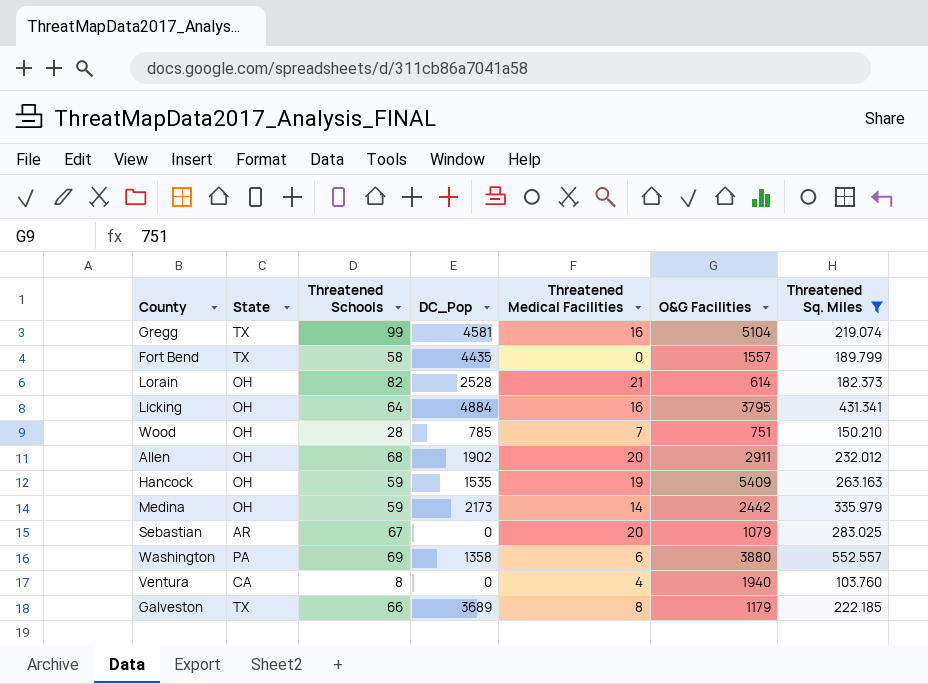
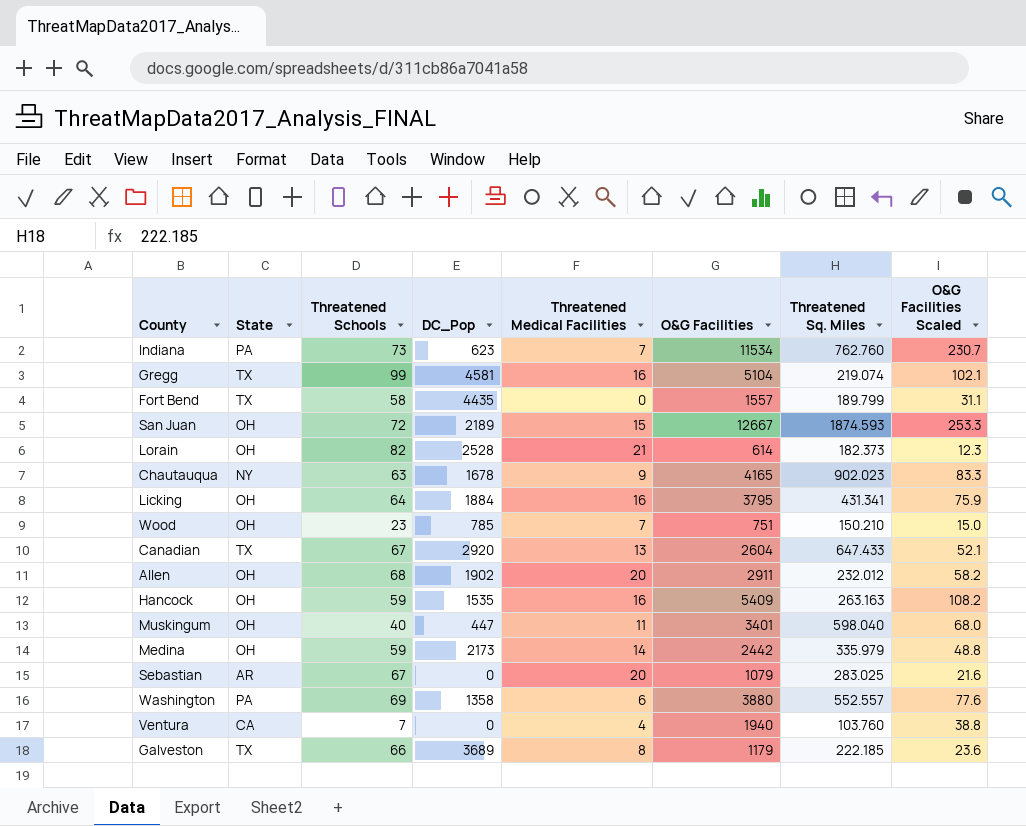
filter: Threatened Sq. Miles <= 552.557 -> none
column O&G Facilities Scaled | formula: none -> [O&G Facilities] * 0.02
Licking | DC_Pop: 4884 -> 1884
Wood | Threatened Schools: 28 -> 23
Hancock | Threatened Medical Facilities: 19 -> 16
Ventura | Threatened Schools: 8 -> 7

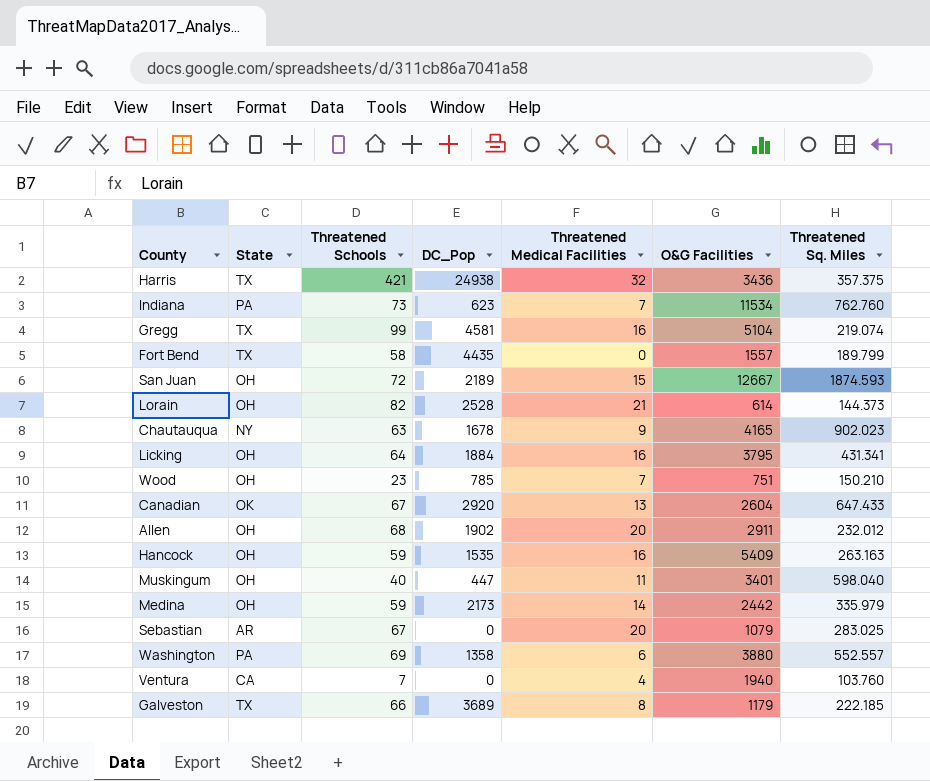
column O&G Facilities Scaled | formula: [O&G Facilities] * 0.02 -> none
row Harris: none -> TX | 421 | 24938 | 32 | 3436 | 357.375
Lorain | Threatened Sq. Miles: 182.373 -> 144.373
Canadian | State: TX -> OK

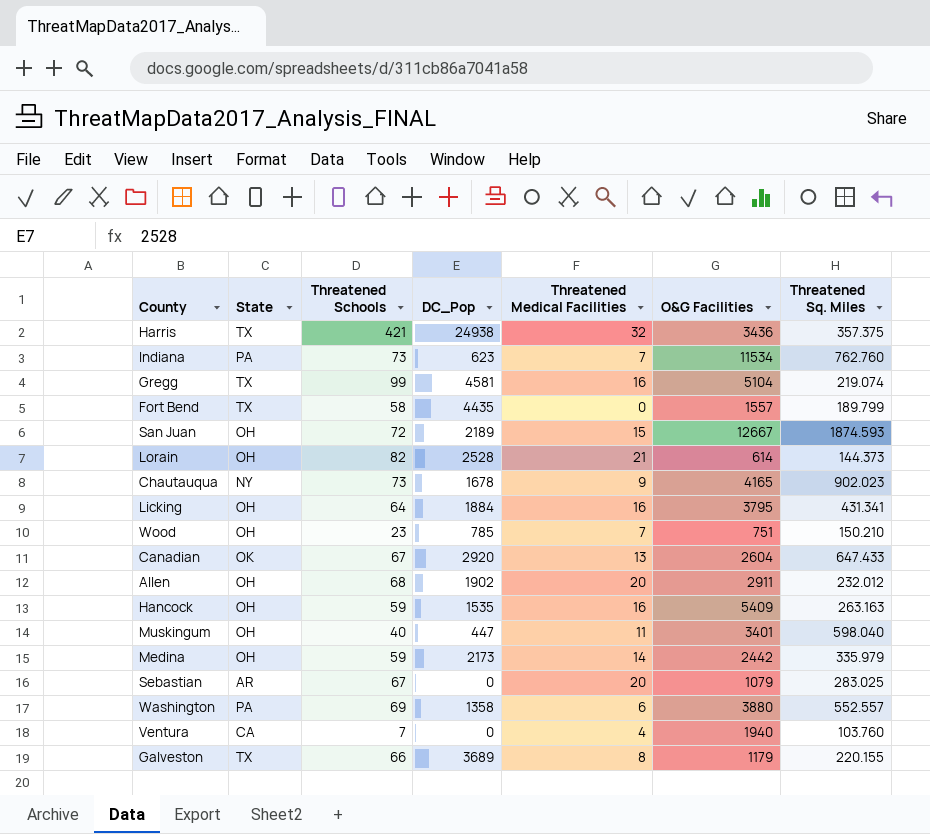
Chautauqua | Threatened Schools: 63 -> 73
Galveston | Threatened Sq. Miles: 222.185 -> 220.155

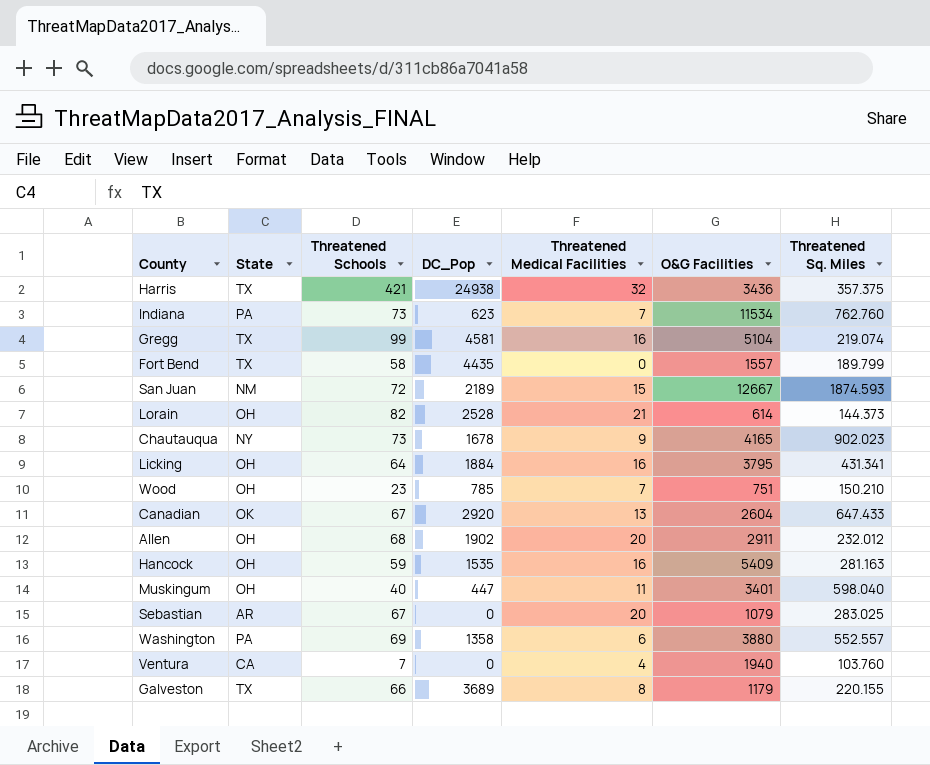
row Medina: OH | 59 | 2173 | 14 | 2442 | 335.979 -> none
San Juan | State: OH -> NM
Hancock | Threatened Sq. Miles: 263.163 -> 281.163

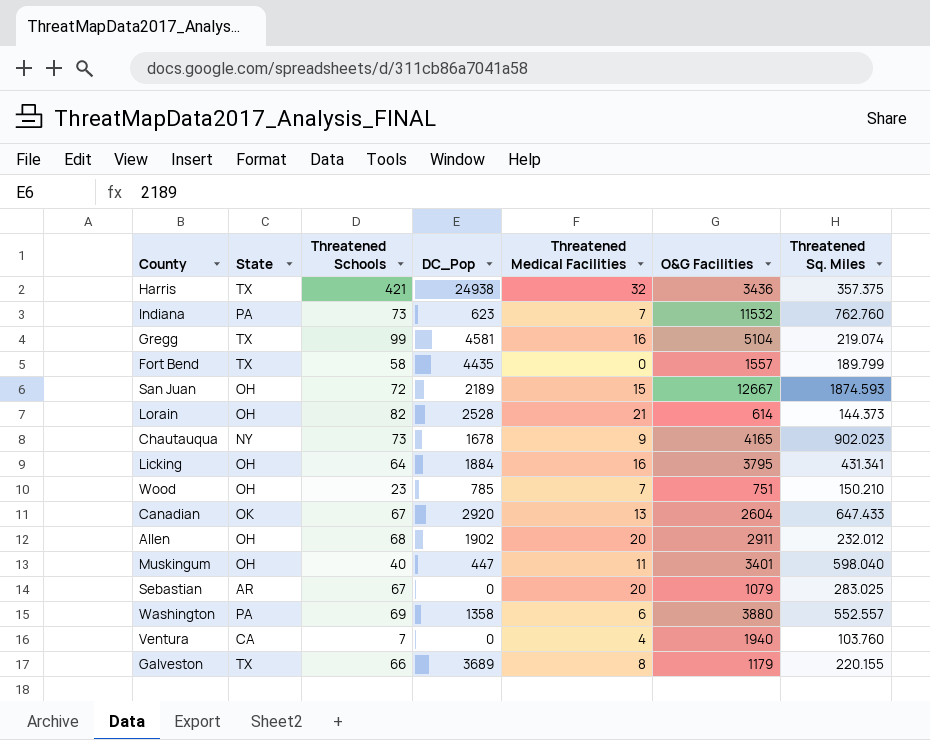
row Hancock: OH | 59 | 1535 | 16 | 5409 | 281.163 -> none
Indiana | O&G Facilities: 11534 -> 11532
San Juan | State: NM -> OH

